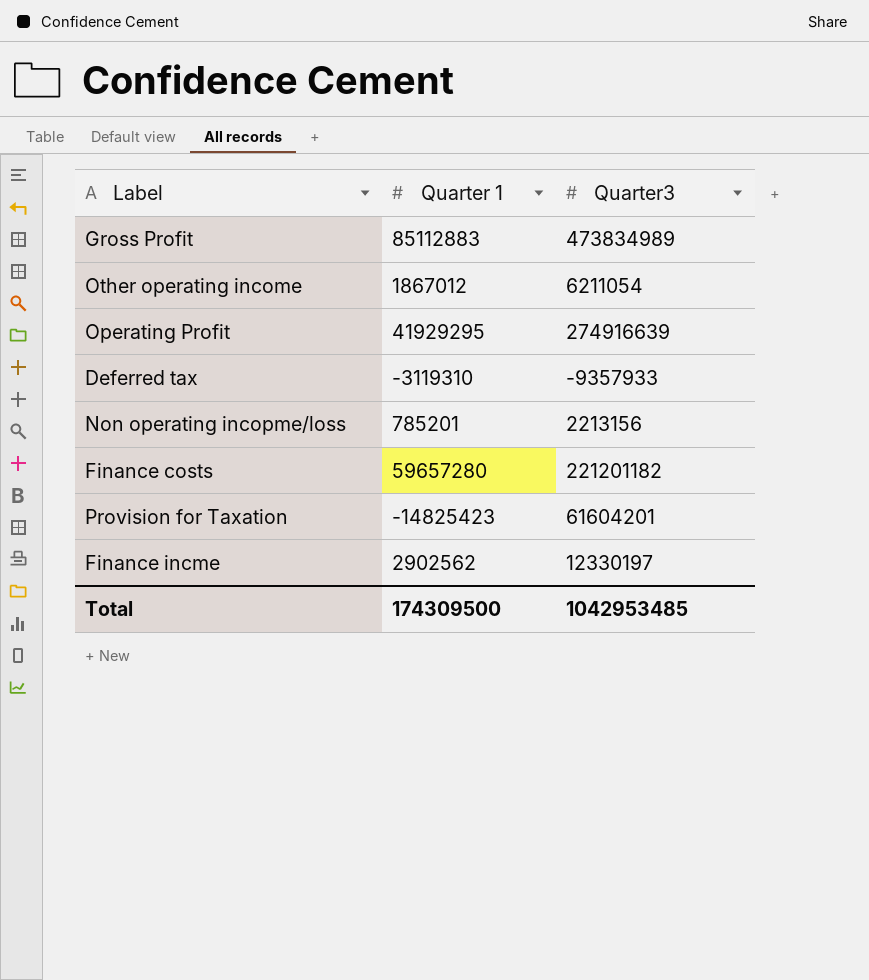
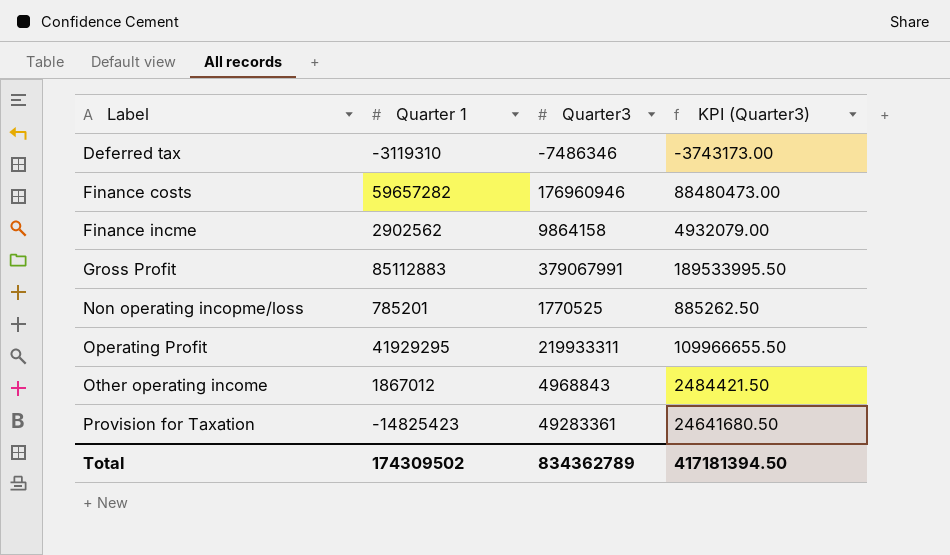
row order: none -> Label ascending
column KPI (Quarter3) | formula: none -> [Quarter3] * 0.5
Deferred tax | Quarter3: -9357933 -> -7486346
Finance costs | Quarter 1: 59657280 -> 59657282
Finance costs | Quarter3: 221201182 -> 176960946
Finance incme | Quarter3: 12330197 -> 9864158
Gross Profit | Quarter3: 473834989 -> 379067991
Non operating incopme/loss | Quarter3: 2213156 -> 1770525
Operating Profit | Quarter3: 274916639 -> 219933311
Other operating income | Quarter3: 6211054 -> 4968843
Provision for Taxation | Quarter3: 61604201 -> 49283361
Total | Quarter 1: 174309500 -> 174309502
Total | Quarter3: 1042953485 -> 834362789

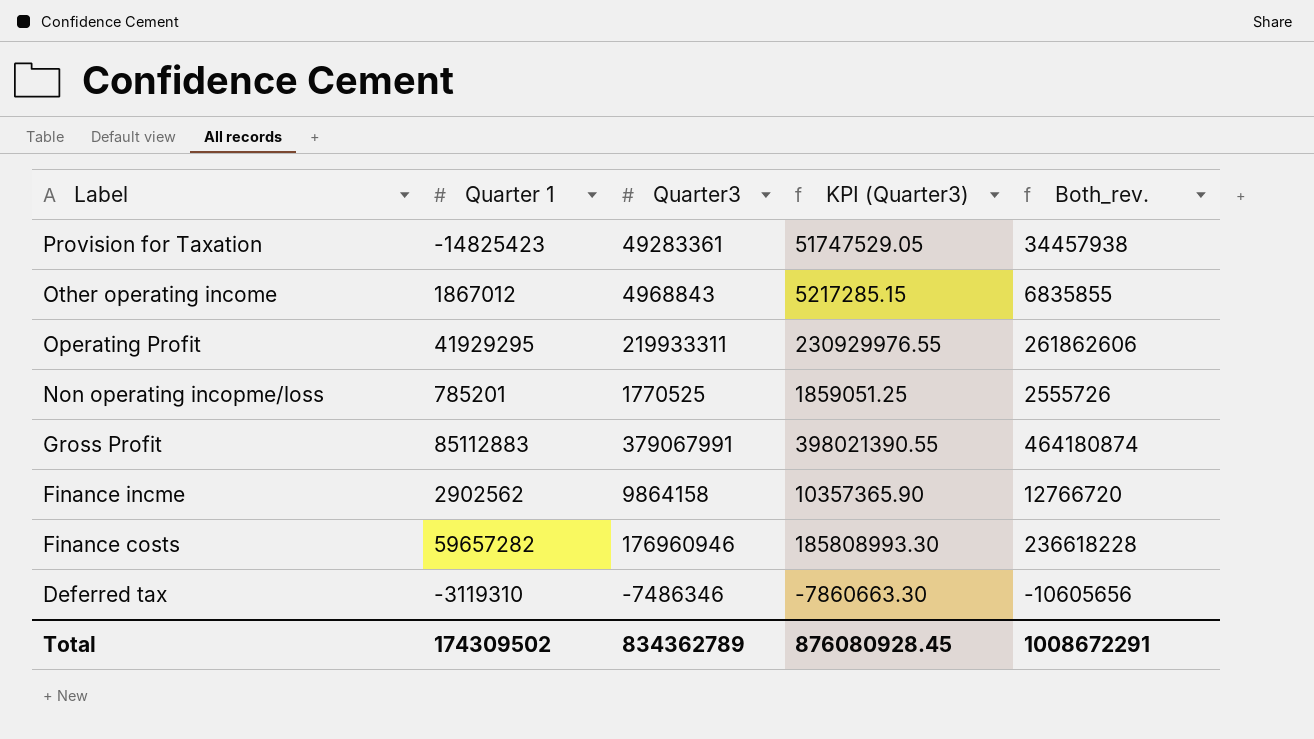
row order: Label ascending -> Label descending
column KPI (Quarter3) | formula: [Quarter3] * 0.5 -> [Quarter3] * 1.05
column Both_rev. | formula: none -> [Quarter 1] + [Quarter3]
Total | KPI (Quarter3): 417181394.50 -> 876080928.45

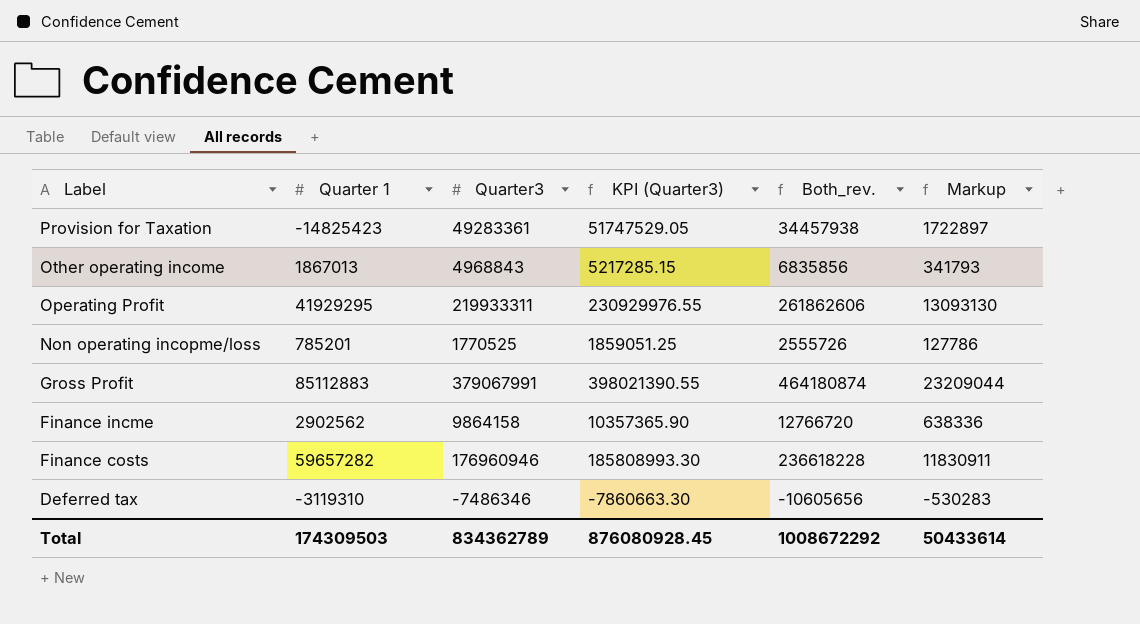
column Markup | formula: none -> [Both_rev.] * 0.05
Other operating income | Quarter 1: 1867012 -> 1867013
Other operating income | Both_rev.: 6835855 -> 6835856
Total | Quarter 1: 174309502 -> 174309503
Total | Both_rev.: 1008672291 -> 1008672292

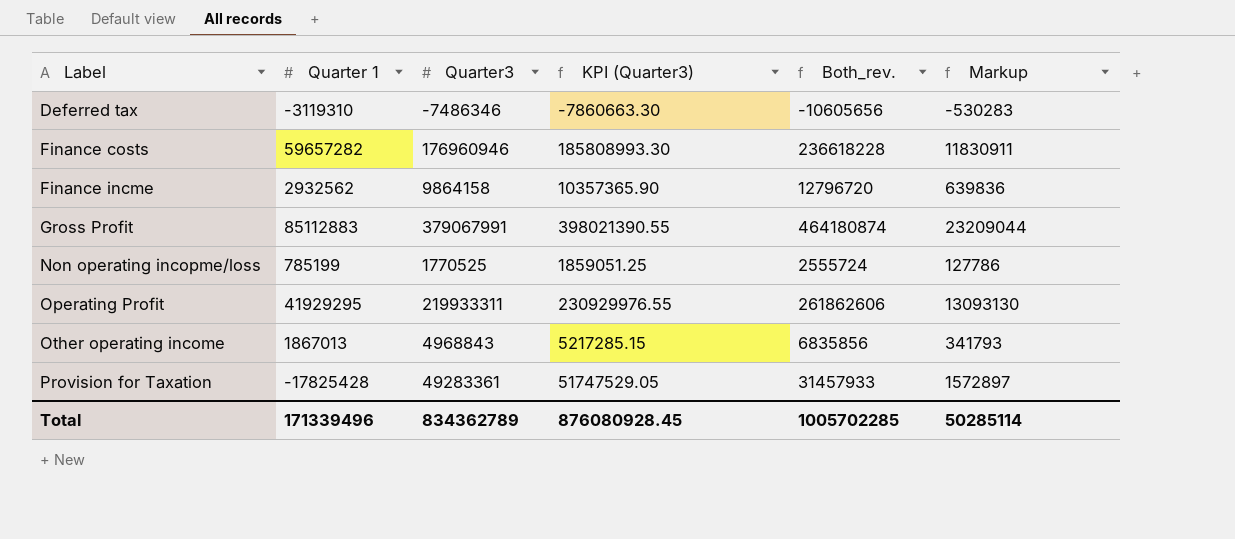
row order: Label descending -> Label ascending
Finance incme | Quarter 1: 2902562 -> 2932562
Finance incme | Both_rev.: 12766720 -> 12796720
Finance incme | Markup: 638336 -> 639836
Non operating incopme/loss | Quarter 1: 785201 -> 785199
Non operating incopme/loss | Both_rev.: 2555726 -> 2555724
Provision for Taxation | Quarter 1: -14825423 -> -17825428
Provision for Taxation | Both_rev.: 34457938 -> 31457933
Provision for Taxation | Markup: 1722897 -> 1572897
Total | Quarter 1: 174309503 -> 171339496
Total | Both_rev.: 1008672292 -> 1005702285
Total | Markup: 50433614 -> 50285114

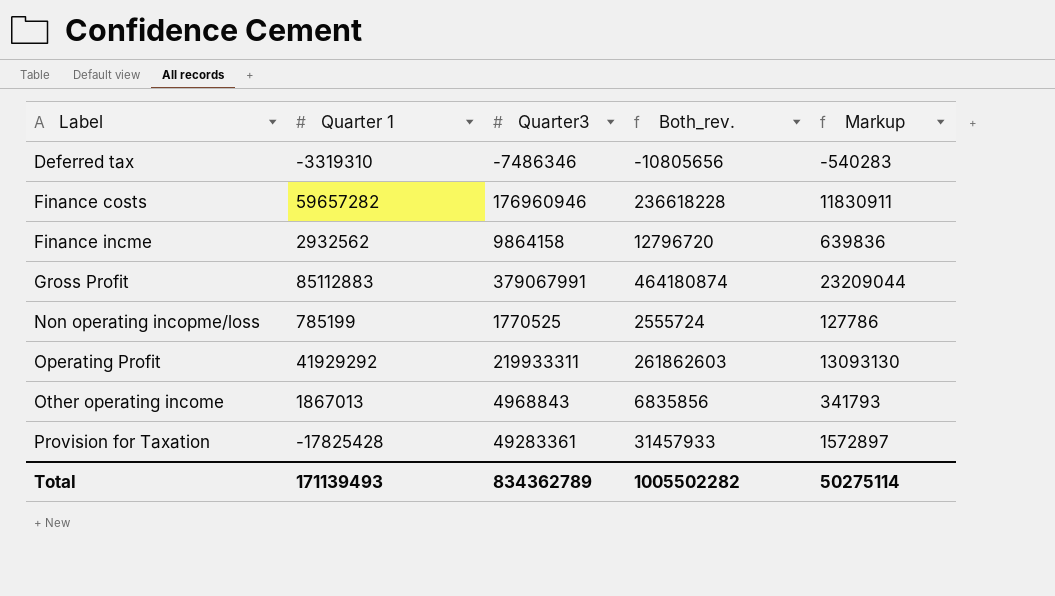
column KPI (Quarter3) | formula: [Quarter3] * 1.05 -> none
Deferred tax | Quarter 1: -3119310 -> -3319310
Deferred tax | Both_rev.: -10605656 -> -10805656
Deferred tax | Markup: -530283 -> -540283
Operating Profit | Quarter 1: 41929295 -> 41929292
Operating Profit | Both_rev.: 261862606 -> 261862603
Total | Quarter 1: 171339496 -> 171139493
Total | Both_rev.: 1005702285 -> 1005502282
Total | Markup: 50285114 -> 50275114

